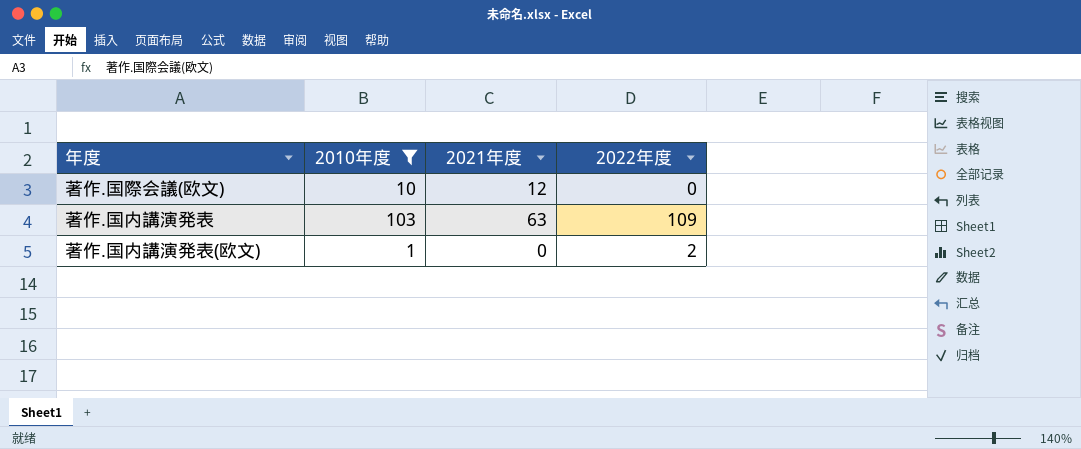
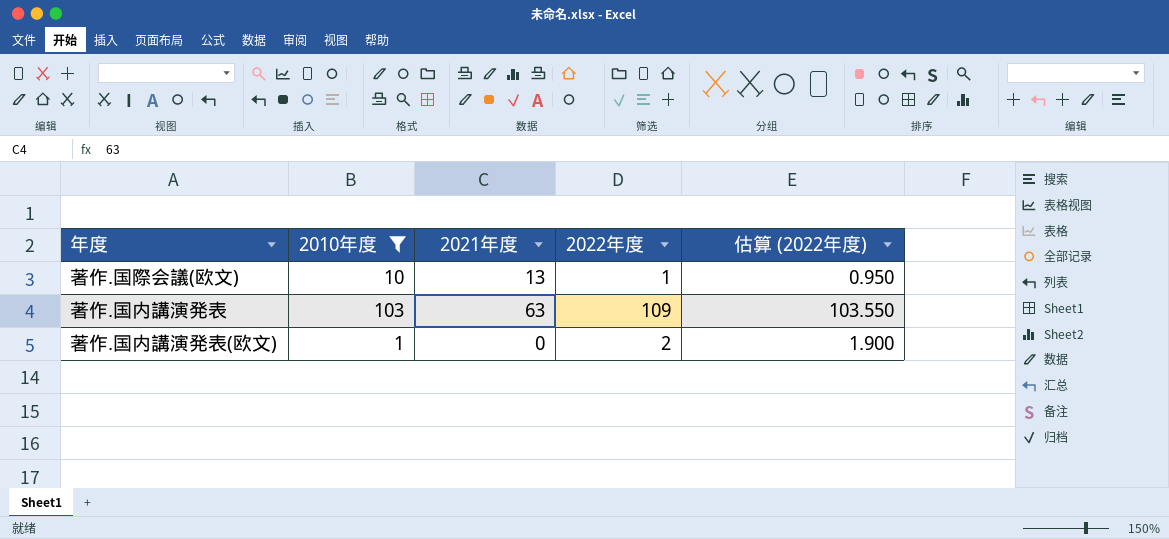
column 估算 (2022年度) | formula: none -> [2022年度] * 0.95
著作.国際会議(欧文) | 2021年度: 12 -> 13
著作.国際会議(欧文) | 2022年度: 0 -> 1

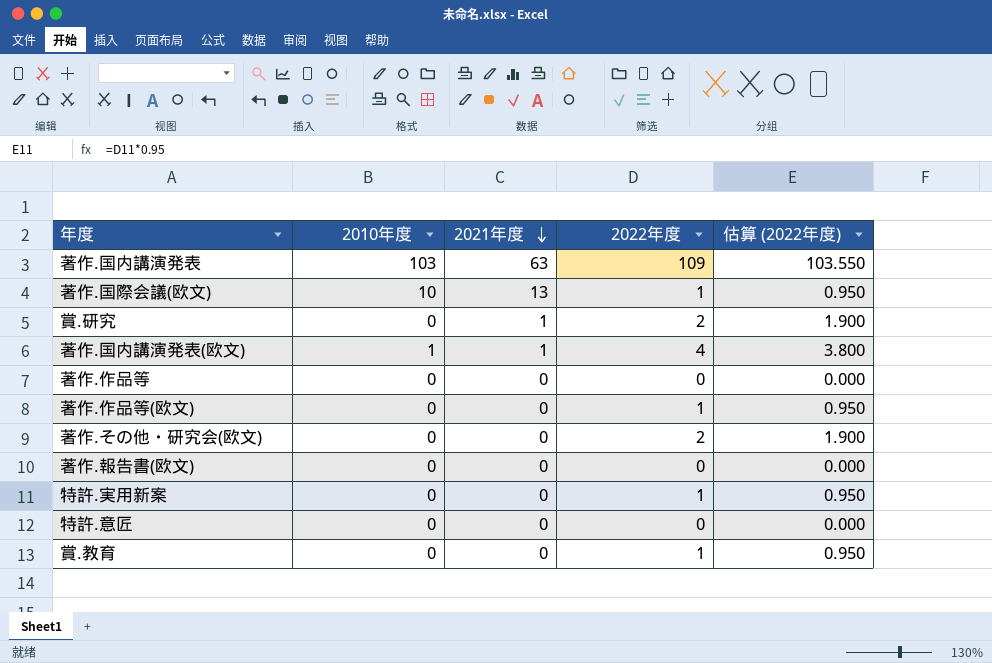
filter: 2010年度 != 0 -> none
row order: none -> 2021年度 descending
著作.国内講演発表(欧文) | 2021年度: 0 -> 1
著作.国内講演発表(欧文) | 2022年度: 2 -> 4
著作.国内講演発表(欧文) | 估算 (2022年度): 1.900 -> 3.800

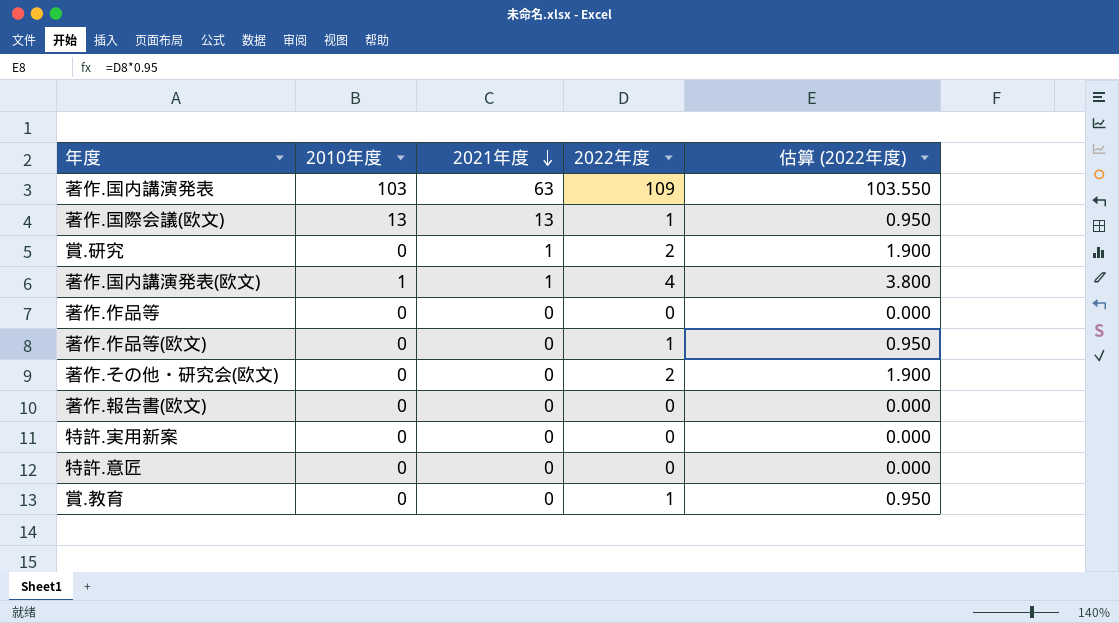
著作.国際会議(欧文) | 2010年度: 10 -> 13
特許.実用新案 | 2022年度: 1 -> 0
特許.実用新案 | 估算 (2022年度): 0.950 -> 0.000

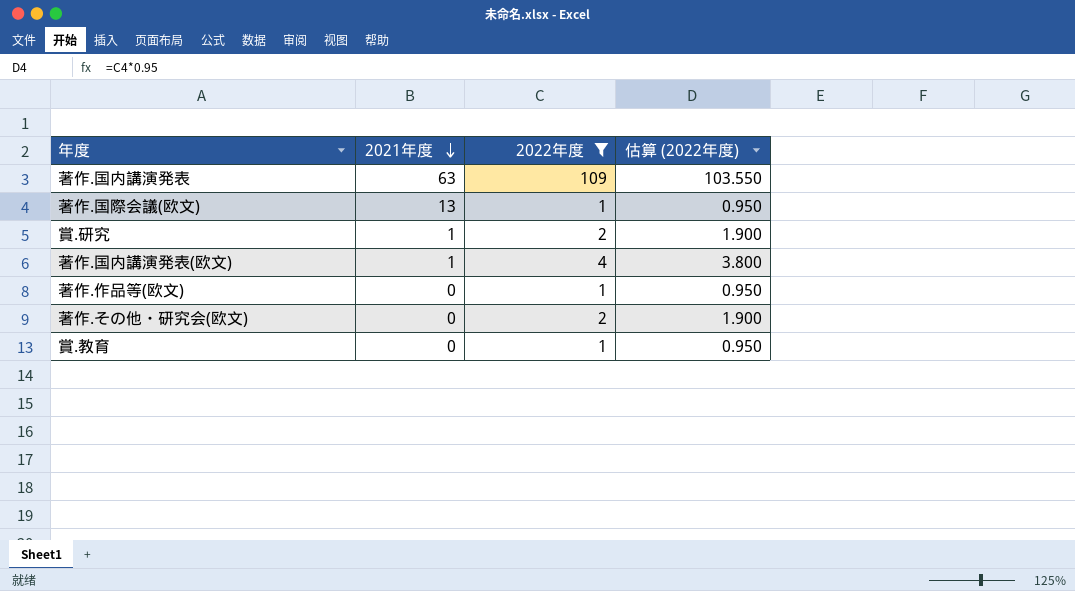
filter: none -> 2022年度 != 0
column 2010年度 | position: 2 -> none

